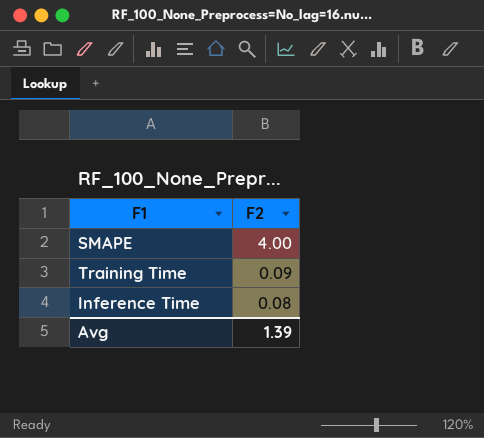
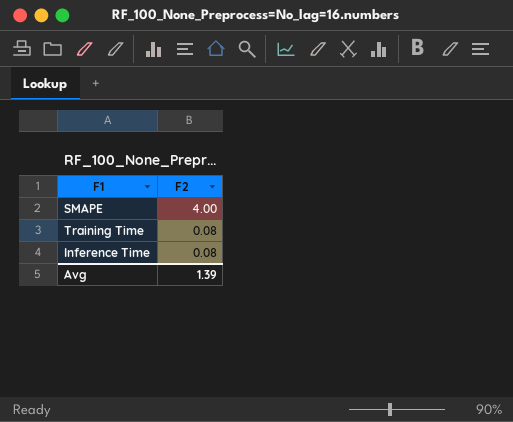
Training Time | F2: 0.09 -> 0.08

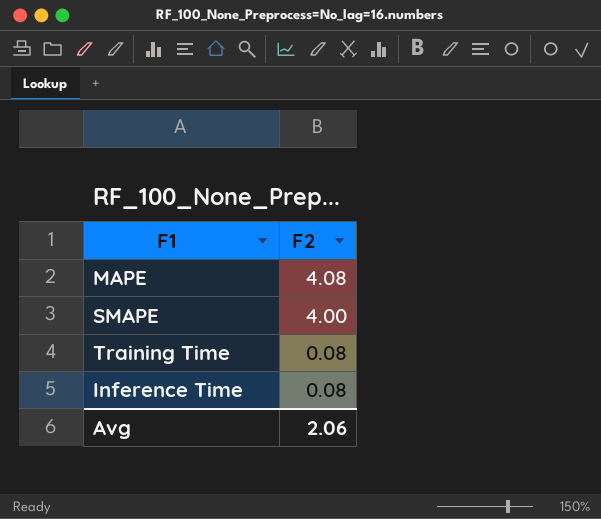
row MAPE: none -> 4.08
Avg | F2: 1.39 -> 2.06

